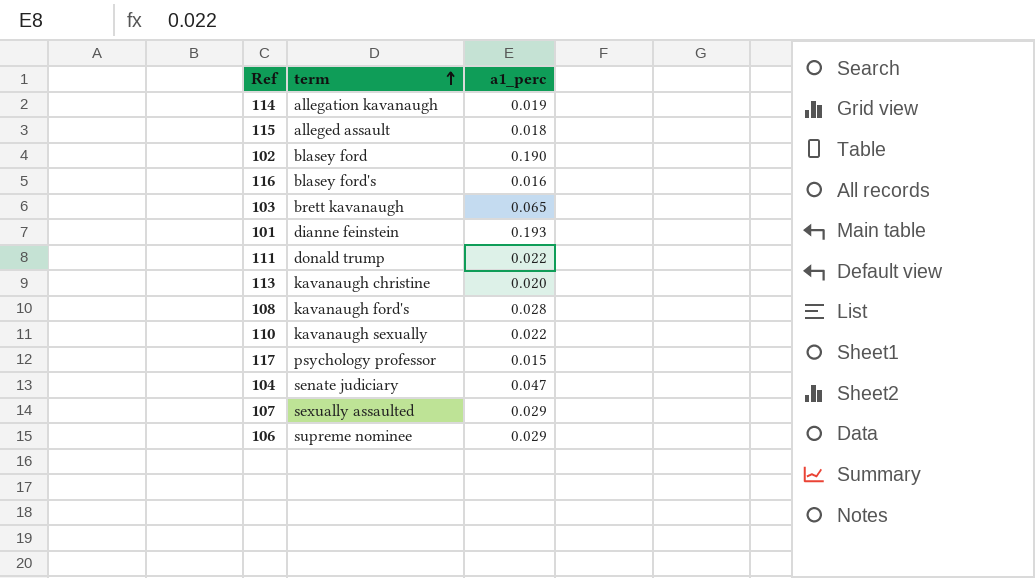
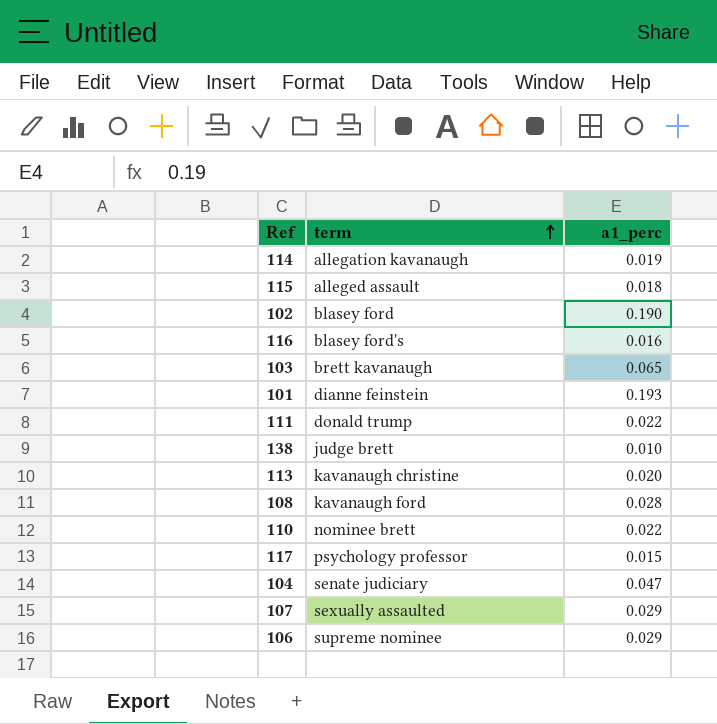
row 138: none -> judge brett | 0.010
108 | term: kavanaugh ford's -> kavanaugh ford
110 | term: kavanaugh sexually -> nominee brett

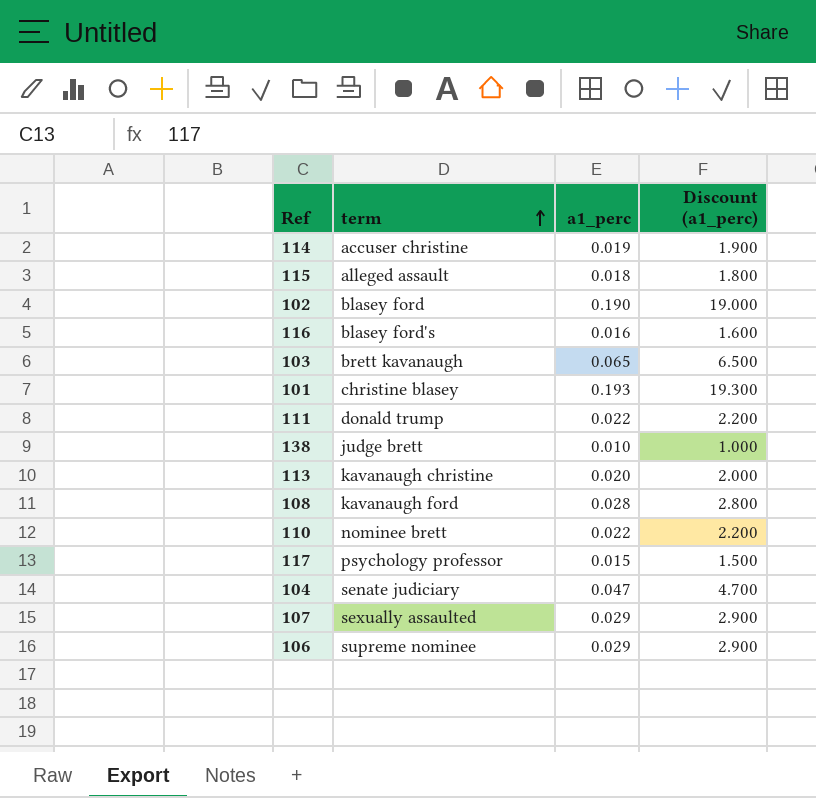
column Discount (a1_perc) | formula: none -> [a1_perc] * 100
114 | term: allegation kavanaugh -> accuser christine
101 | term: dianne feinstein -> christine blasey

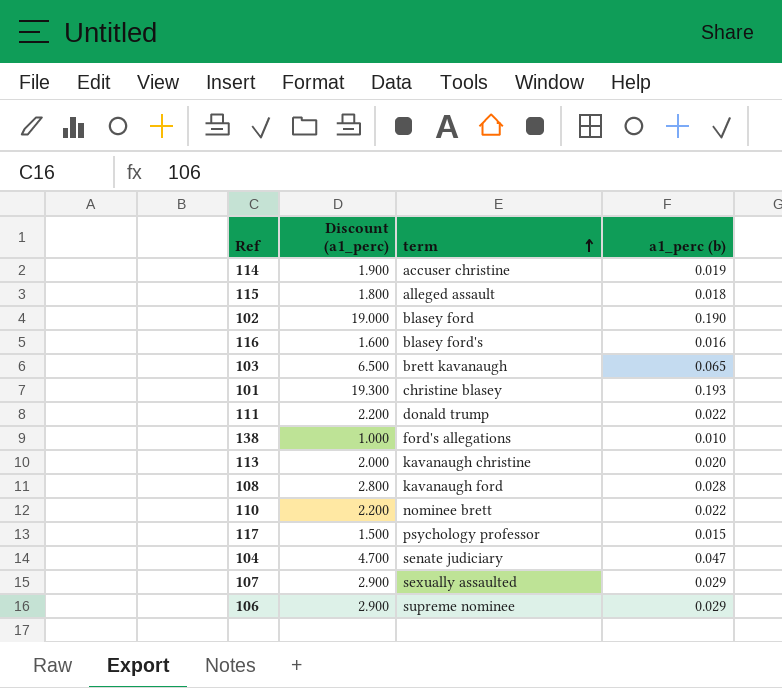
column Discount (a1_perc) | position: 4 -> 2
column name: a1_perc -> a1_perc (b)
138 | term: judge brett -> ford's allegations

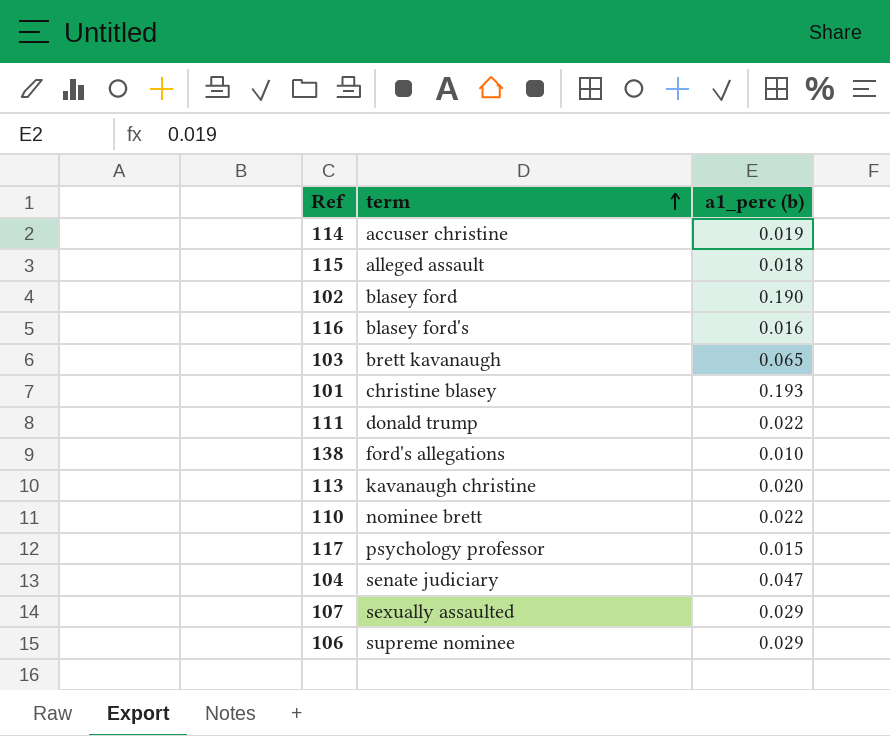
column Discount (a1_perc) | formula: [a1_perc (b)] * 100 -> none
row 108: 2.800 | kavanaugh ford | 0.028 -> none

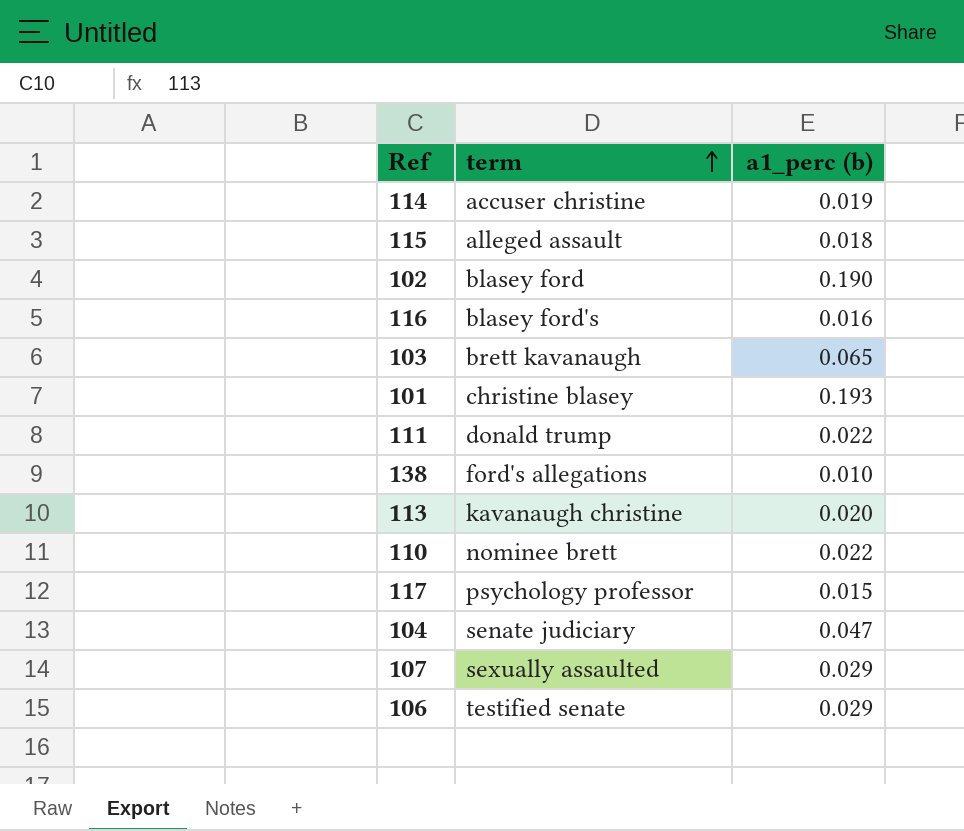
106 | term: supreme nominee -> testified senate

